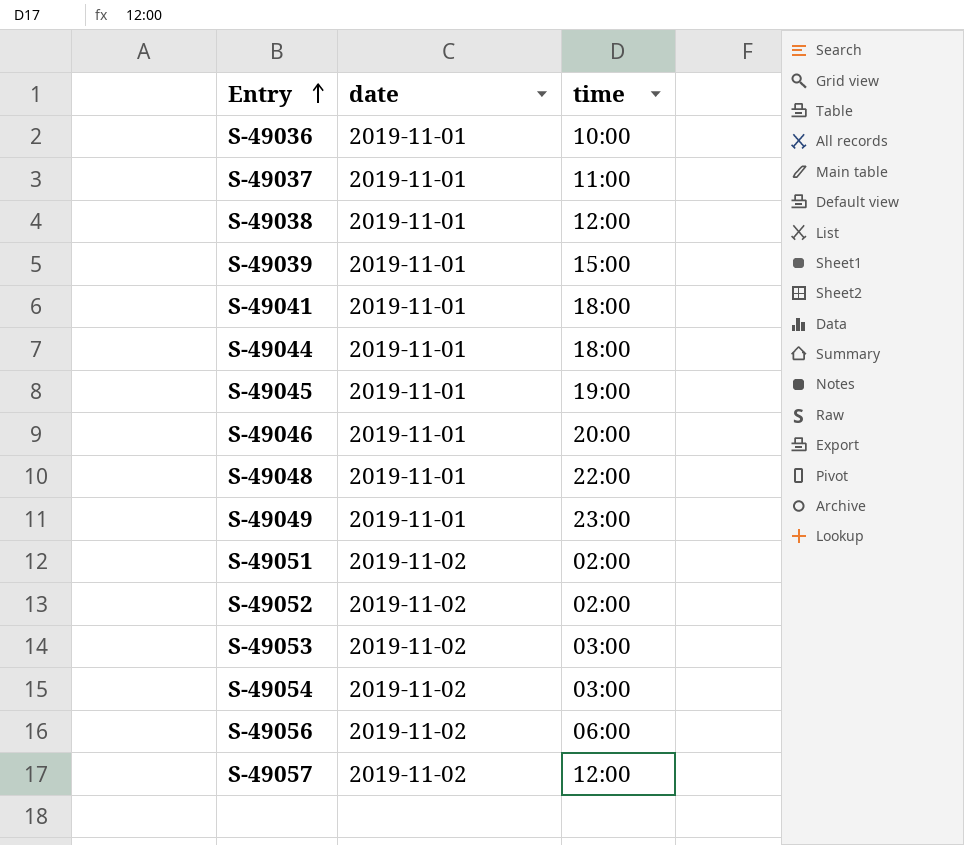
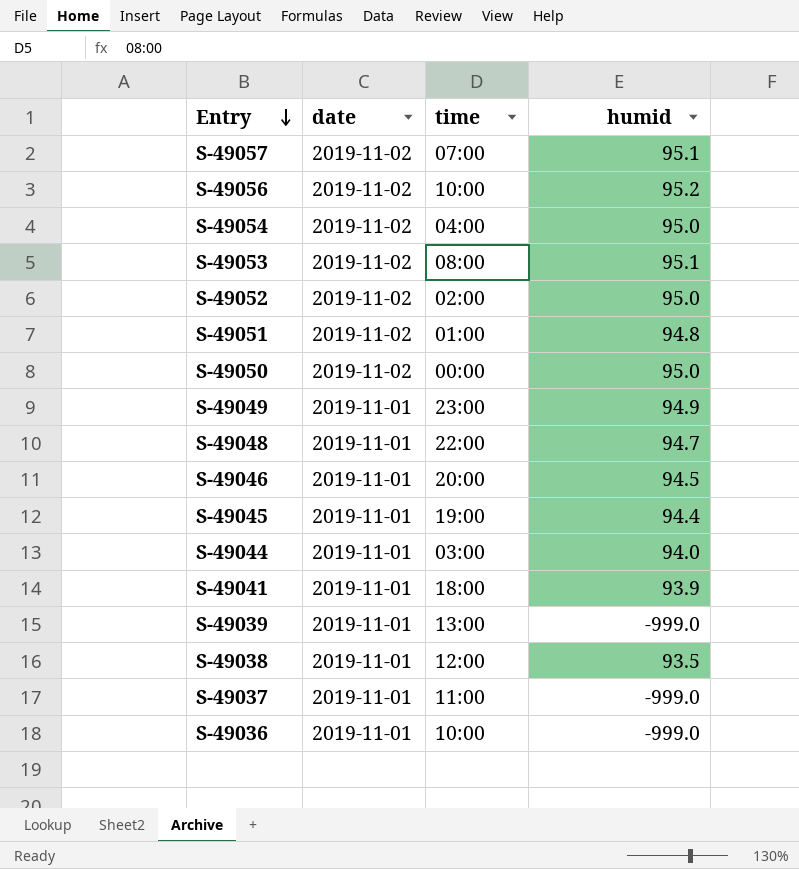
row order: Entry ascending -> Entry descending
column humid | position: none -> 4
S-49057 | time: 12:00 -> 07:00
S-49056 | time: 06:00 -> 10:00
S-49054 | time: 03:00 -> 04:00
S-49053 | time: 03:00 -> 08:00
S-49051 | time: 02:00 -> 01:00
row S-49050: none -> 2019-11-02 | 00:00 | 95.0
S-49044 | time: 18:00 -> 03:00
S-49039 | time: 15:00 -> 13:00

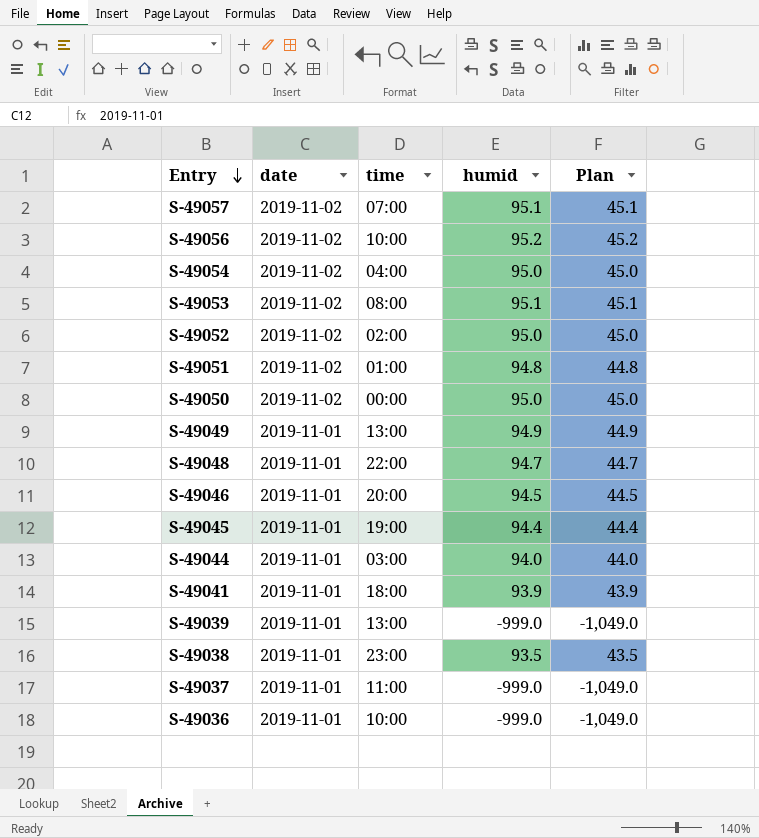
column Plan | formula: none -> [humid] - 50
S-49049 | time: 23:00 -> 13:00
S-49038 | time: 12:00 -> 23:00

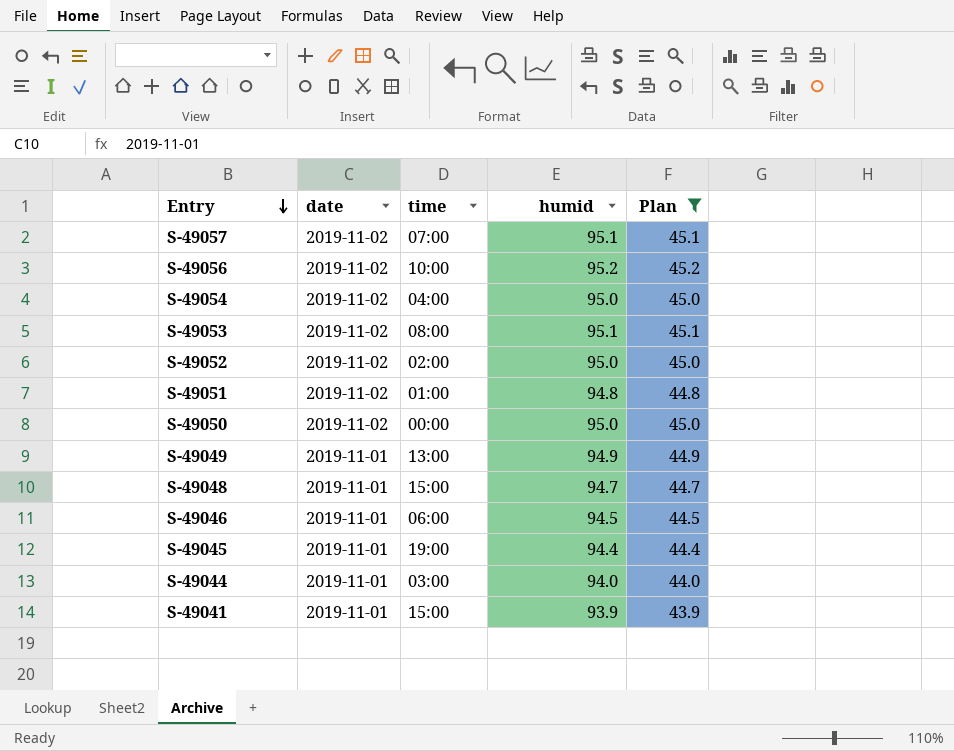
filter: none -> Plan >= 43.9
S-49048 | time: 22:00 -> 15:00
S-49046 | time: 20:00 -> 06:00
S-49041 | time: 18:00 -> 15:00

